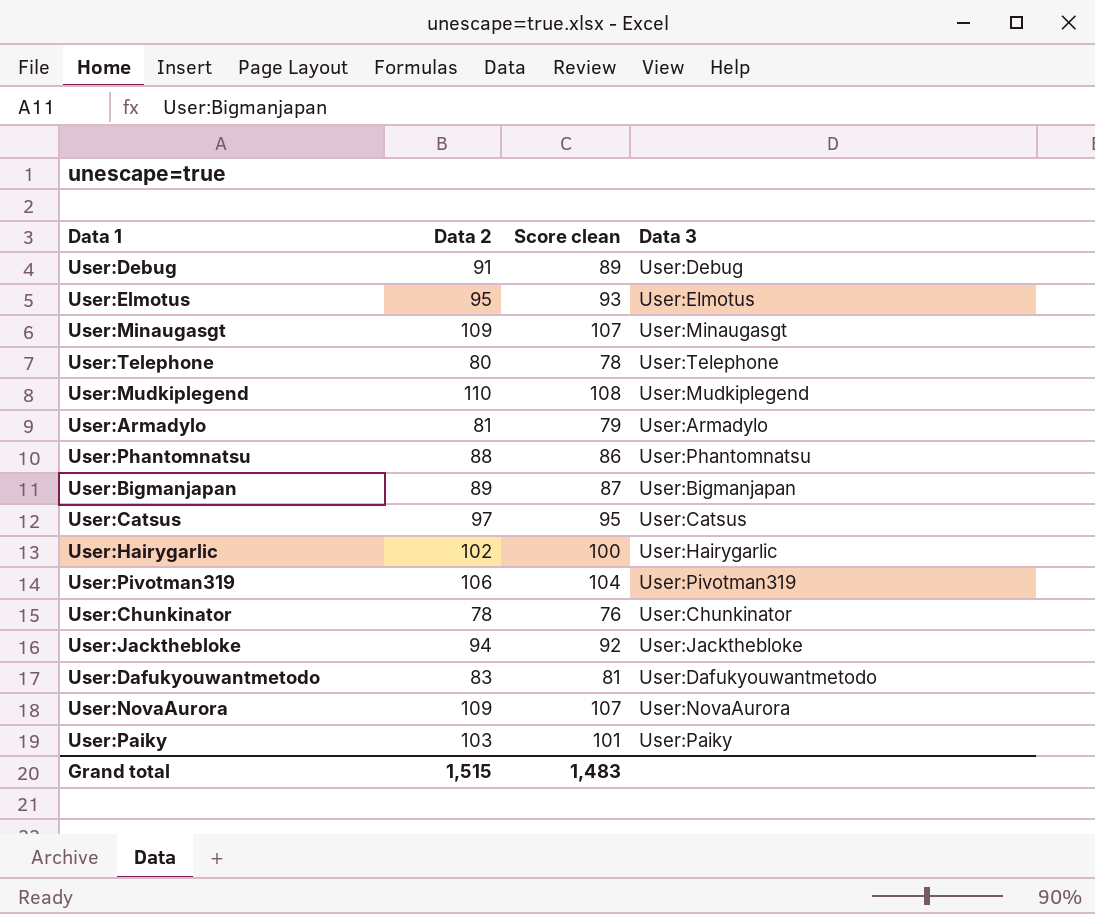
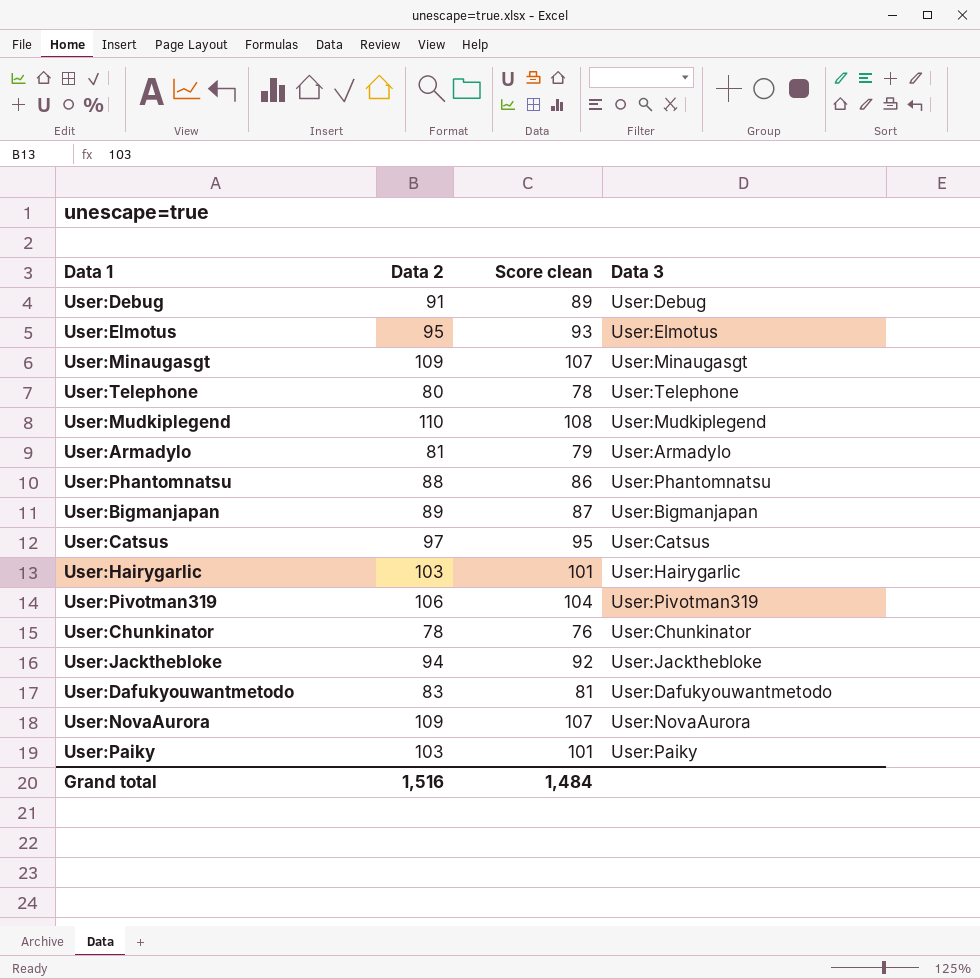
User:Hairygarlic | Data 2: 102 -> 103
User:Hairygarlic | Score clean: 100 -> 101
Grand total | Data 2: 1,515 -> 1,516
Grand total | Score clean: 1,483 -> 1,484

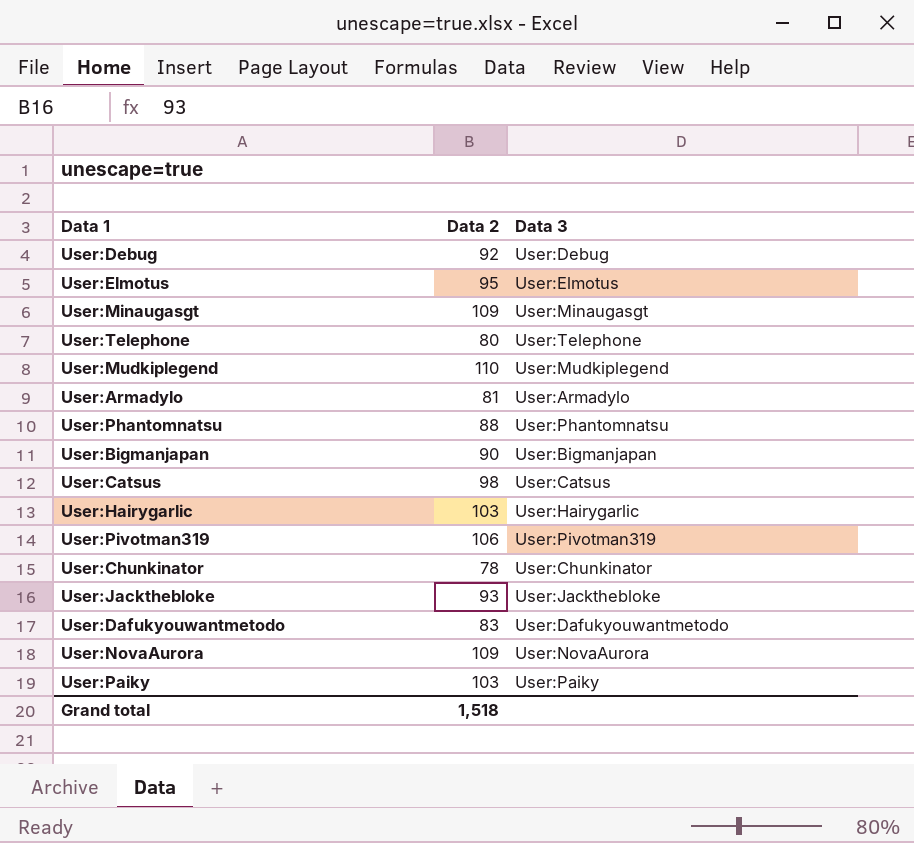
column Score clean | formula: [Data 2] - 2 -> none
User:Debug | Data 2: 91 -> 92
User:Bigmanjapan | Data 2: 89 -> 90
User:Catsus | Data 2: 97 -> 98
User:Jackthebloke | Data 2: 94 -> 93
Grand total | Data 2: 1,516 -> 1,518

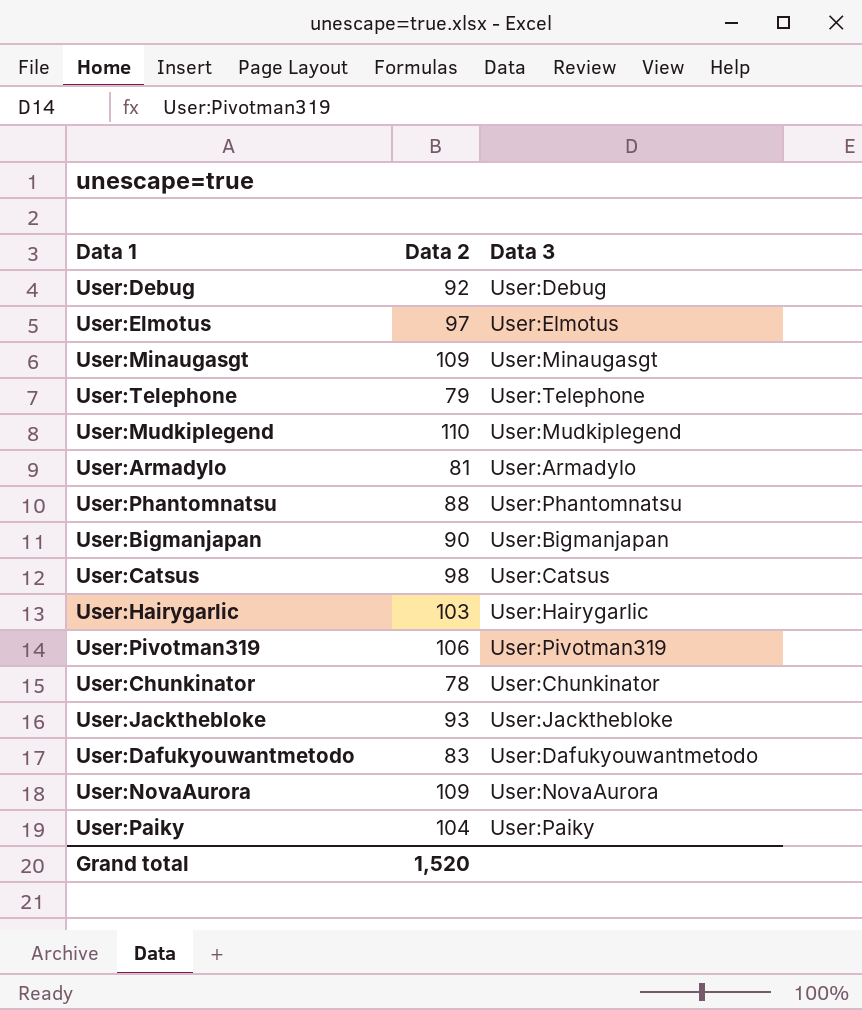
User:Elmotus | Data 2: 95 -> 97
User:Telephone | Data 2: 80 -> 79
User:Paiky | Data 2: 103 -> 104
Grand total | Data 2: 1,518 -> 1,520

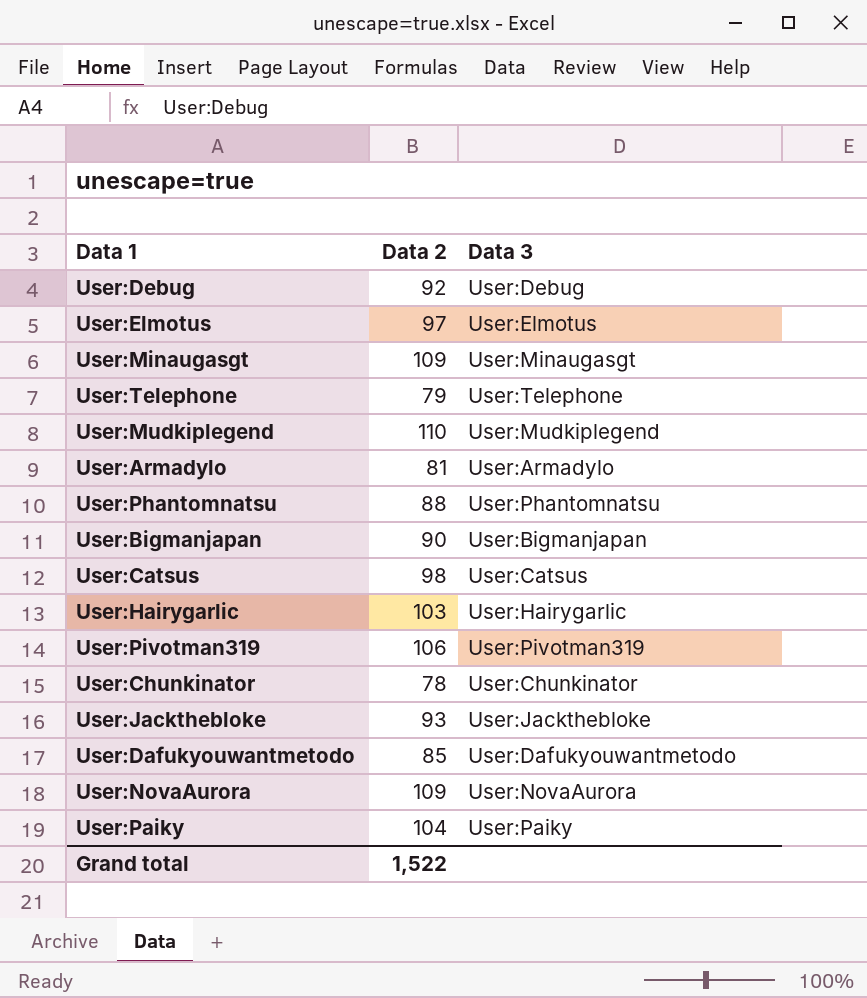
User:Dafukyouwantmetodo | Data 2: 83 -> 85
Grand total | Data 2: 1,520 -> 1,522

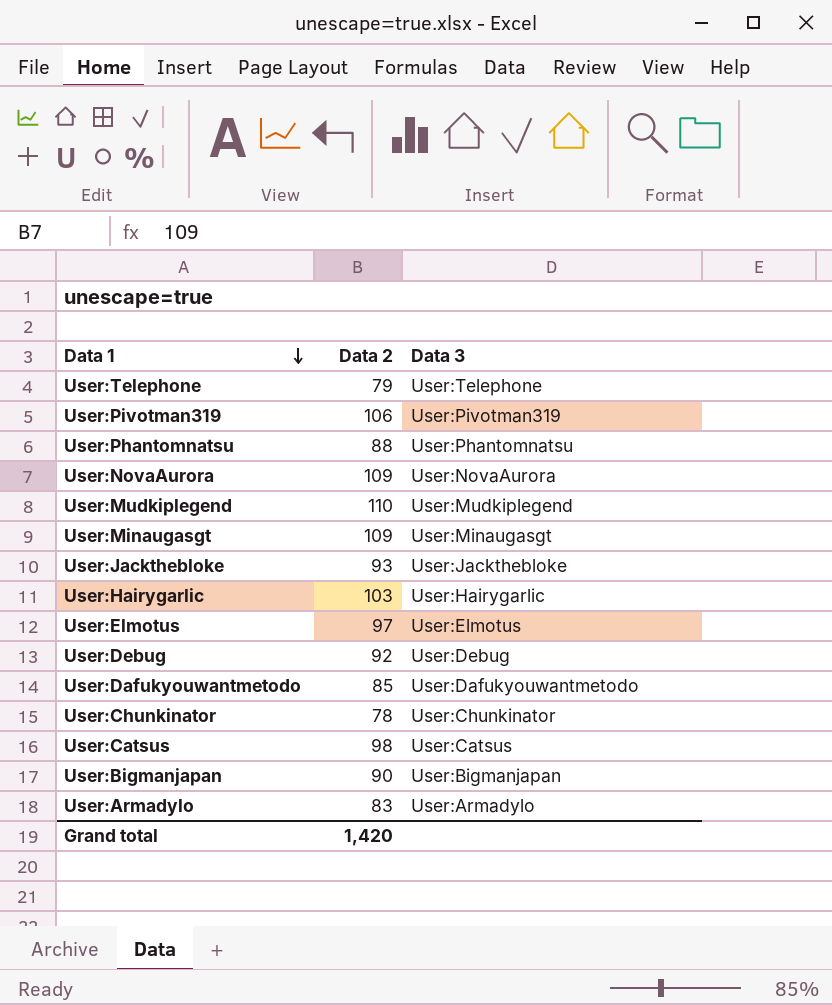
row order: none -> Data 1 descending
row User:Paiky: 104 | User:Paiky -> none
User:Armadylo | Data 2: 81 -> 83
Grand total | Data 2: 1,522 -> 1,420

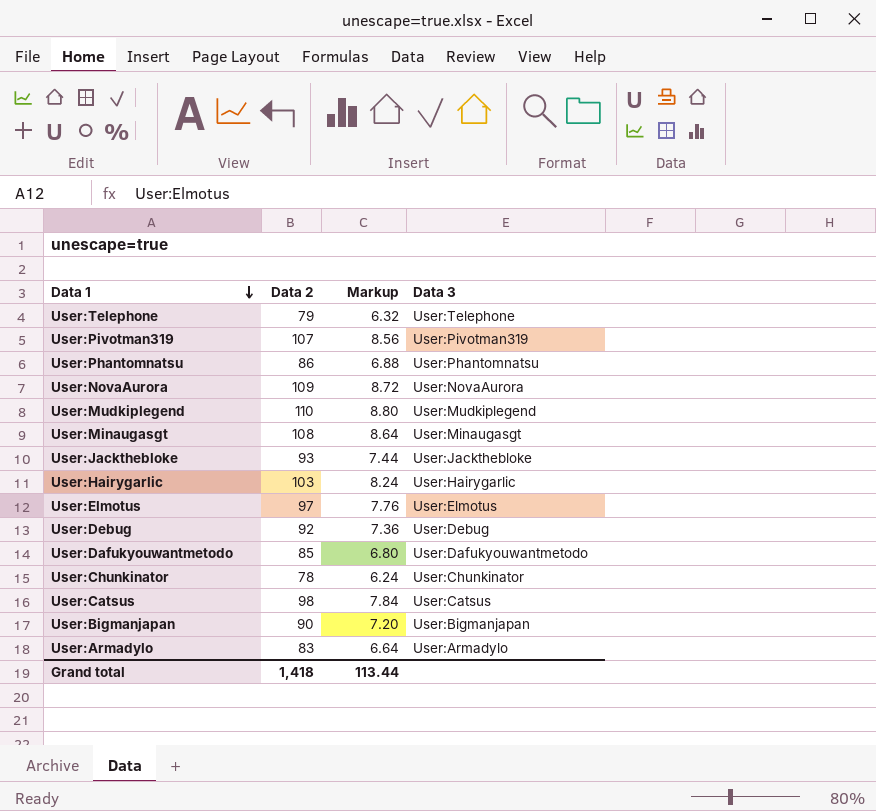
column Markup | formula: none -> [Data 2] * 0.08
User:Pivotman319 | Data 2: 106 -> 107
User:Phantomnatsu | Data 2: 88 -> 86
User:Minaugasgt | Data 2: 109 -> 108
Grand total | Data 2: 1,420 -> 1,418

